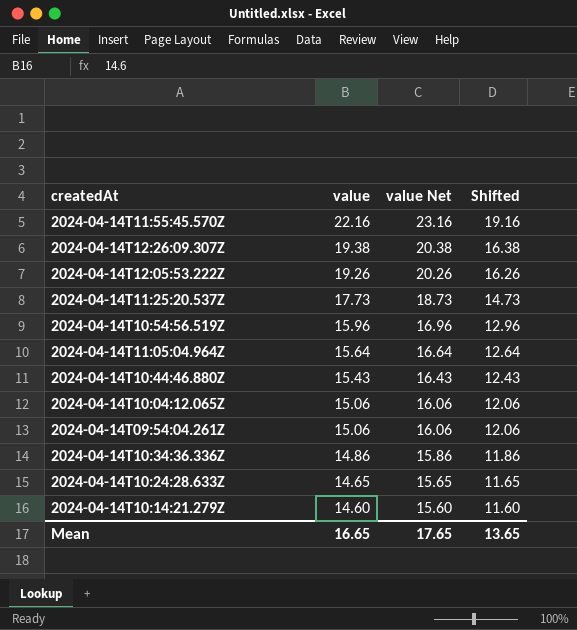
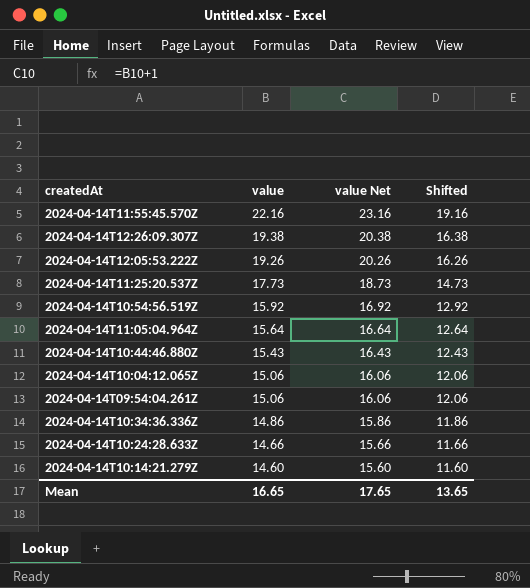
2024-04-14T10:54:56.519Z | value: 15.96 -> 15.92
2024-04-14T10:54:56.519Z | value Net: 16.96 -> 16.92
2024-04-14T10:54:56.519Z | Shifted: 12.96 -> 12.92
2024-04-14T10:24:28.633Z | value: 14.65 -> 14.66
2024-04-14T10:24:28.633Z | value Net: 15.65 -> 15.66
2024-04-14T10:24:28.633Z | Shifted: 11.65 -> 11.66

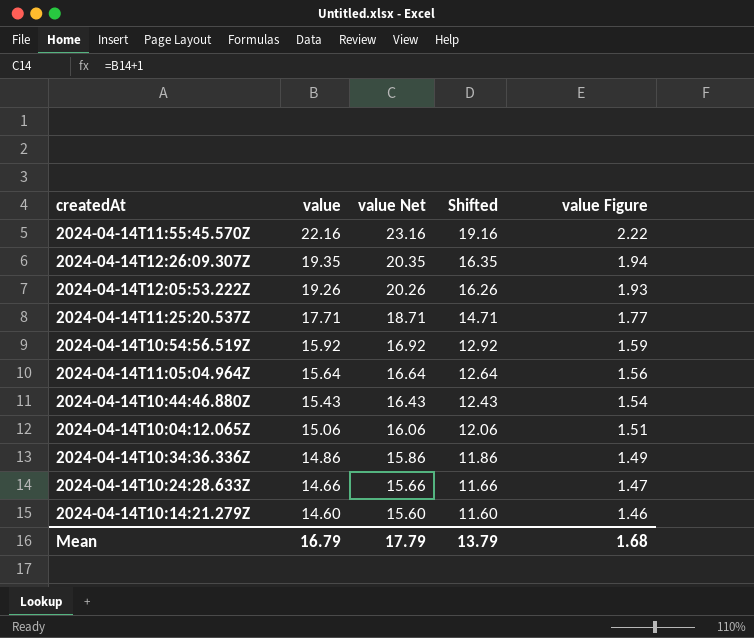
column value Figure | formula: none -> [value] * 0.1
row 2024-04-14T09:54:04.261Z: 15.06 | 16.06 | 12.06 -> none
2024-04-14T12:26:09.307Z | value: 19.38 -> 19.35
2024-04-14T12:26:09.307Z | value Net: 20.38 -> 20.35
2024-04-14T12:26:09.307Z | Shifted: 16.38 -> 16.35
2024-04-14T11:25:20.537Z | value: 17.73 -> 17.71
2024-04-14T11:25:20.537Z | value Net: 18.73 -> 18.71
2024-04-14T11:25:20.537Z | Shifted: 14.73 -> 14.71
Mean | value: 16.65 -> 16.79
Mean | value Net: 17.65 -> 17.79
Mean | Shifted: 13.65 -> 13.79

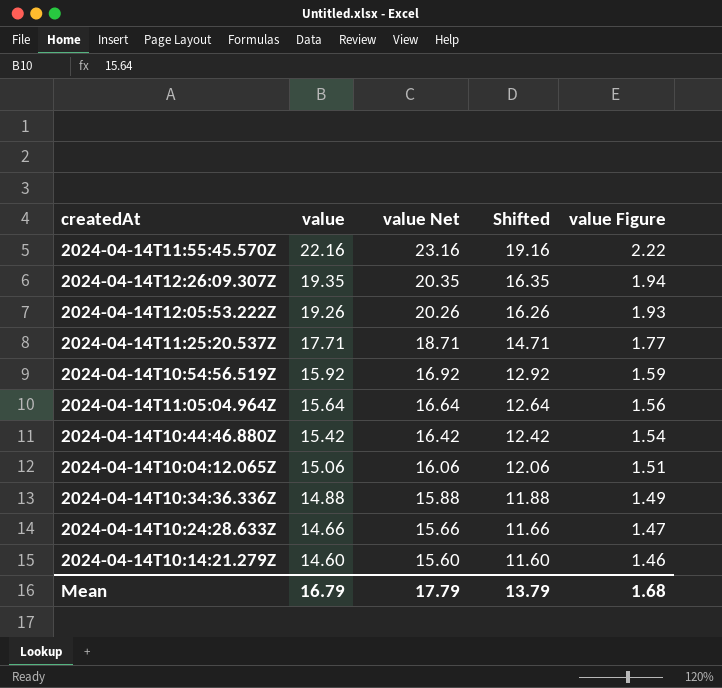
2024-04-14T10:44:46.880Z | value: 15.43 -> 15.42
2024-04-14T10:44:46.880Z | value Net: 16.43 -> 16.42
2024-04-14T10:44:46.880Z | Shifted: 12.43 -> 12.42
2024-04-14T10:34:36.336Z | value: 14.86 -> 14.88
2024-04-14T10:34:36.336Z | value Net: 15.86 -> 15.88
2024-04-14T10:34:36.336Z | Shifted: 11.86 -> 11.88

